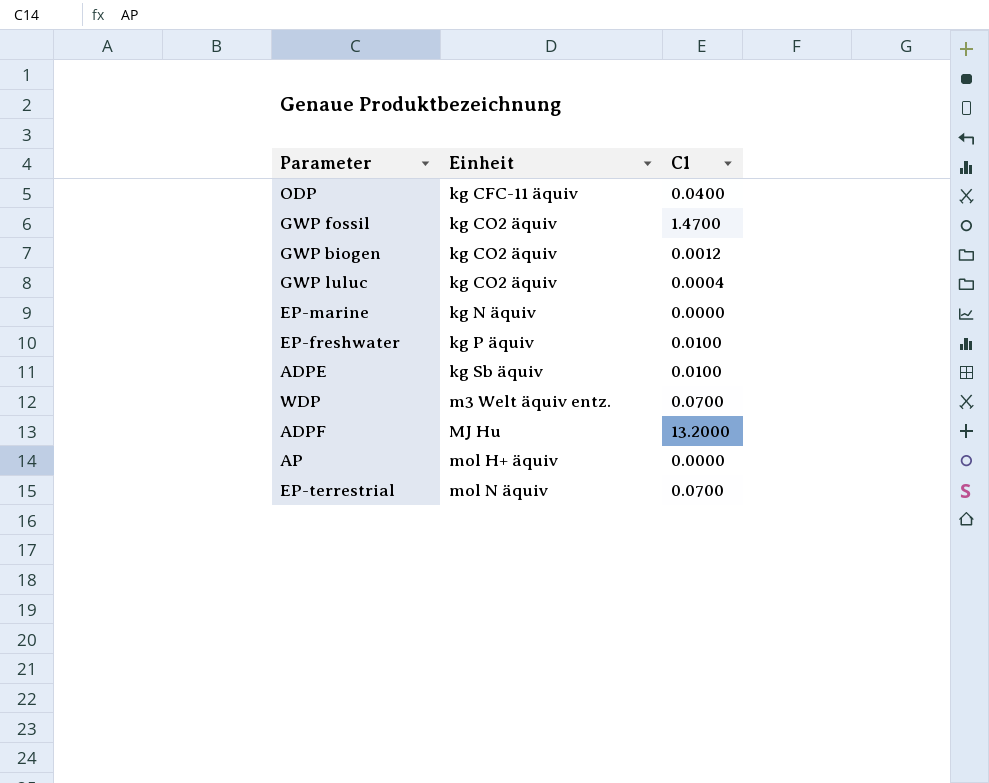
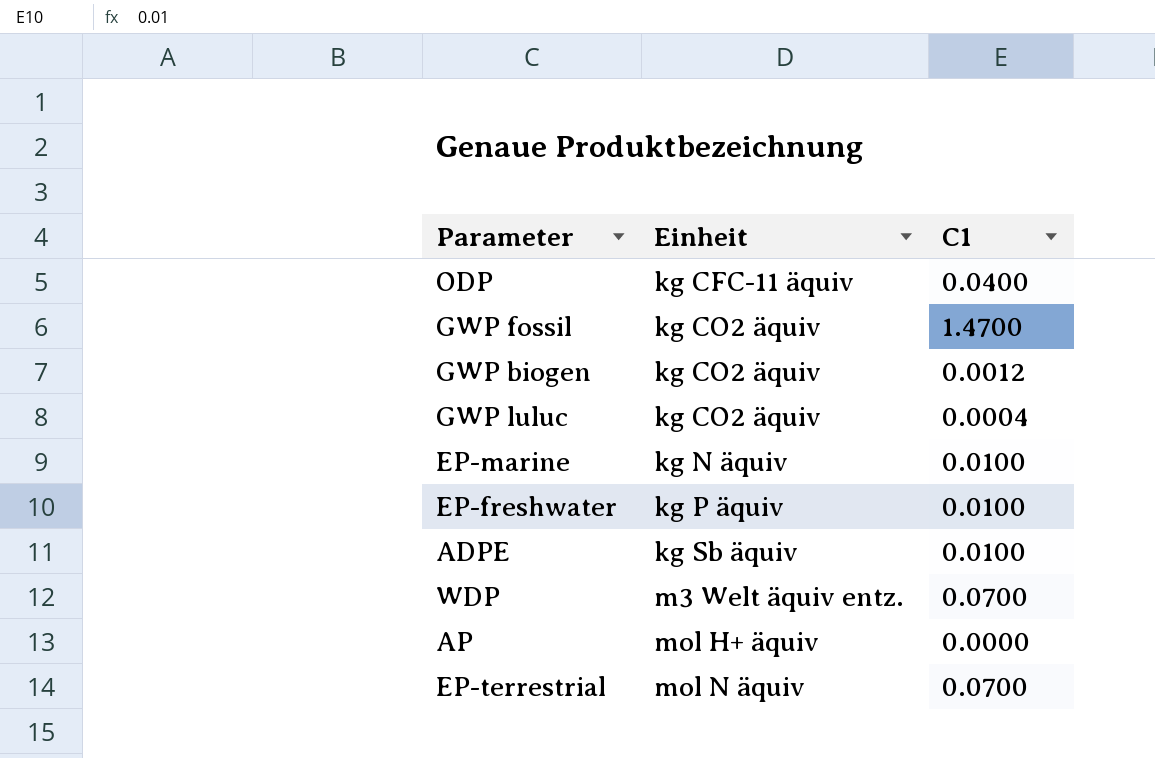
row ADPF: MJ Hu | 13.2000 -> none
EP-marine | C1: 0.0000 -> 0.0100

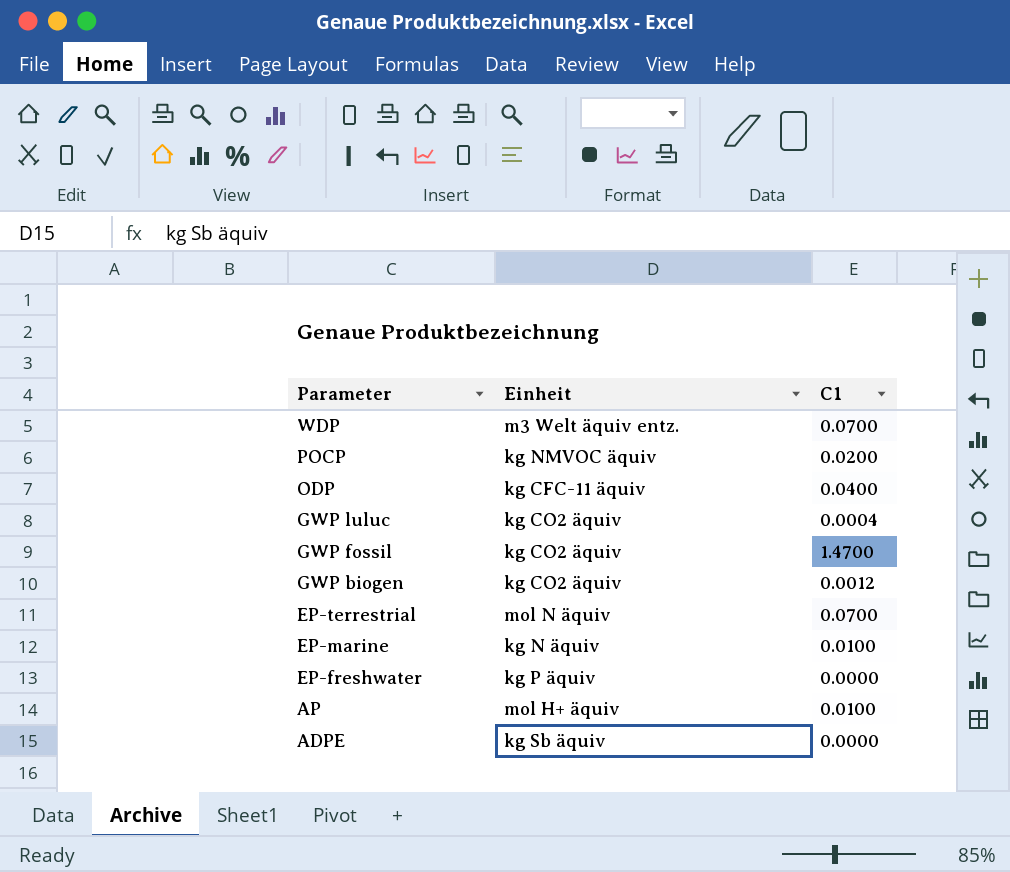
row order: Einheit ascending -> Parameter descending
row POCP: none -> kg NMVOC äquiv | 0.0200
EP-freshwater | C1: 0.0100 -> 0.0000
AP | C1: 0.0000 -> 0.0100
ADPE | C1: 0.0100 -> 0.0000

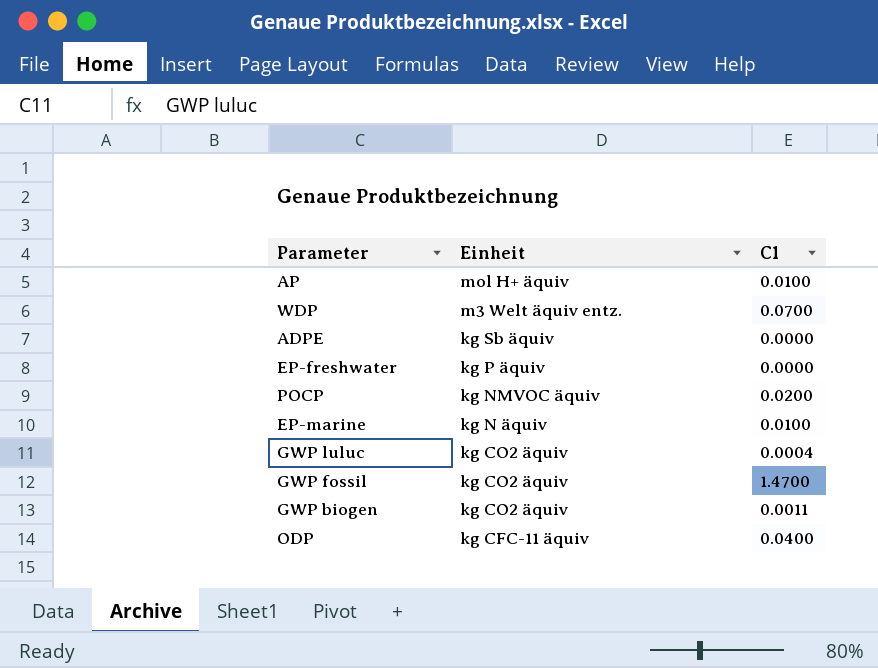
row order: Parameter descending -> Einheit descending
row EP-terrestrial: mol N äquiv | 0.0700 -> none
GWP biogen | C1: 0.0012 -> 0.0011

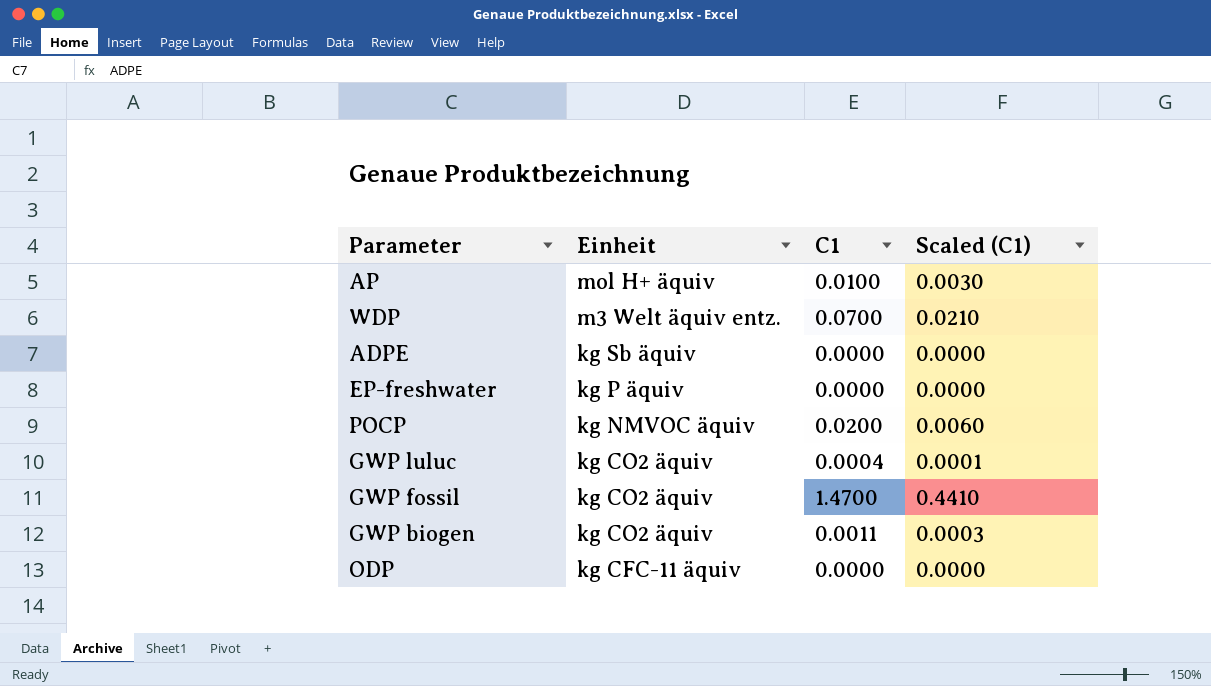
column Scaled (C1) | formula: none -> [C1] * 0.3
row EP-marine: kg N äquiv | 0.0100 -> none
ODP | C1: 0.0400 -> 0.0000

